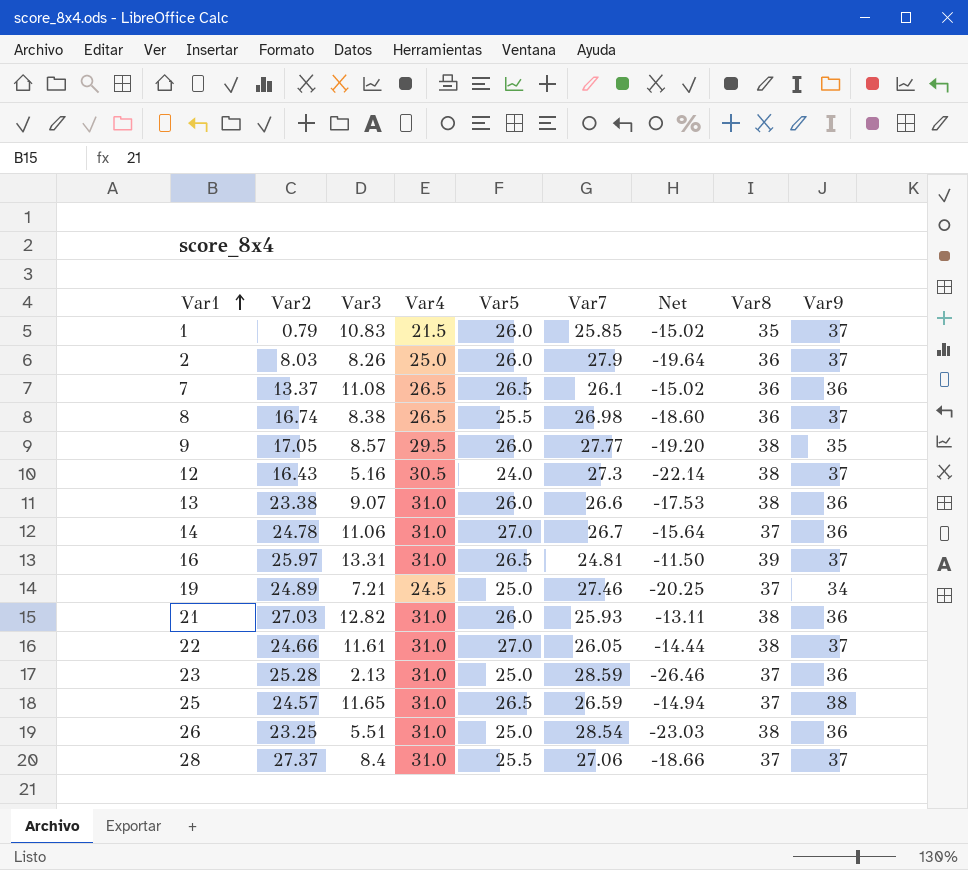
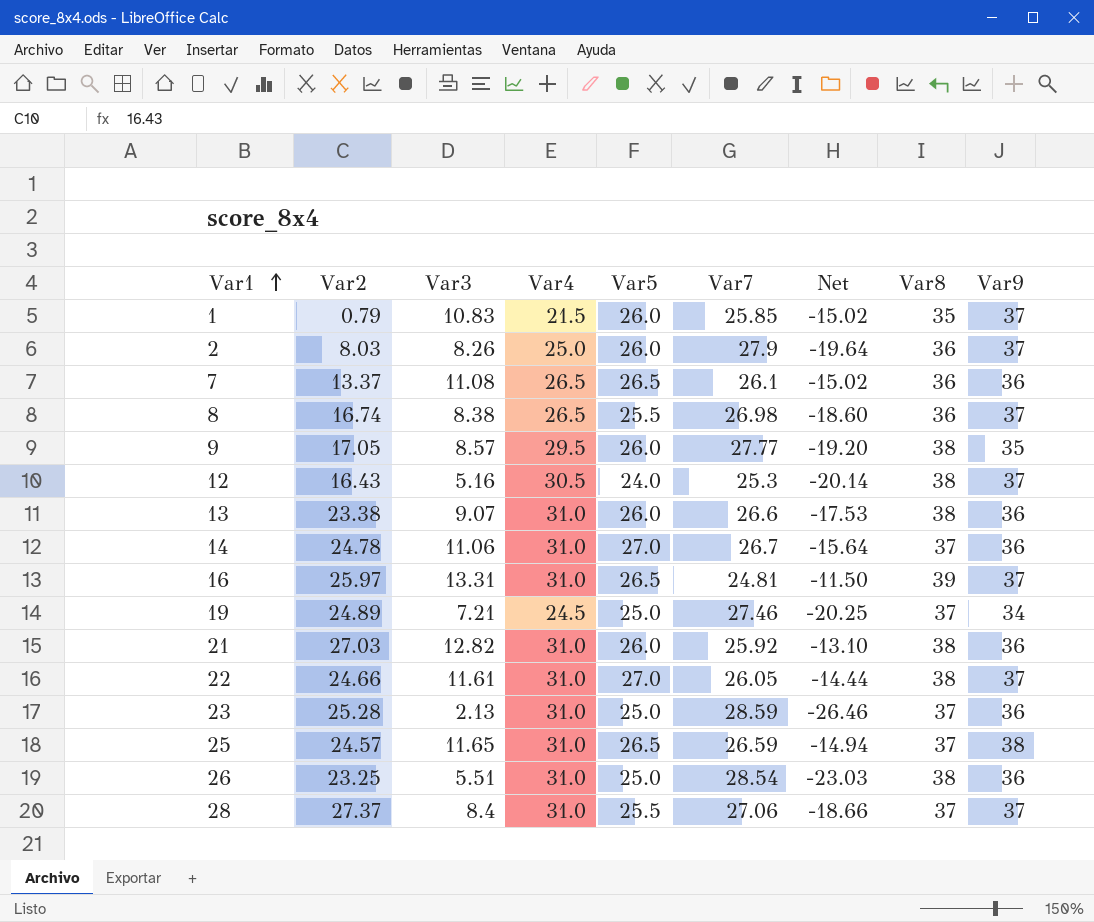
12 | Var7: 27.3 -> 25.3
12 | Net: -22.14 -> -20.14
21 | Var7: 25.93 -> 25.92
21 | Net: -13.11 -> -13.10

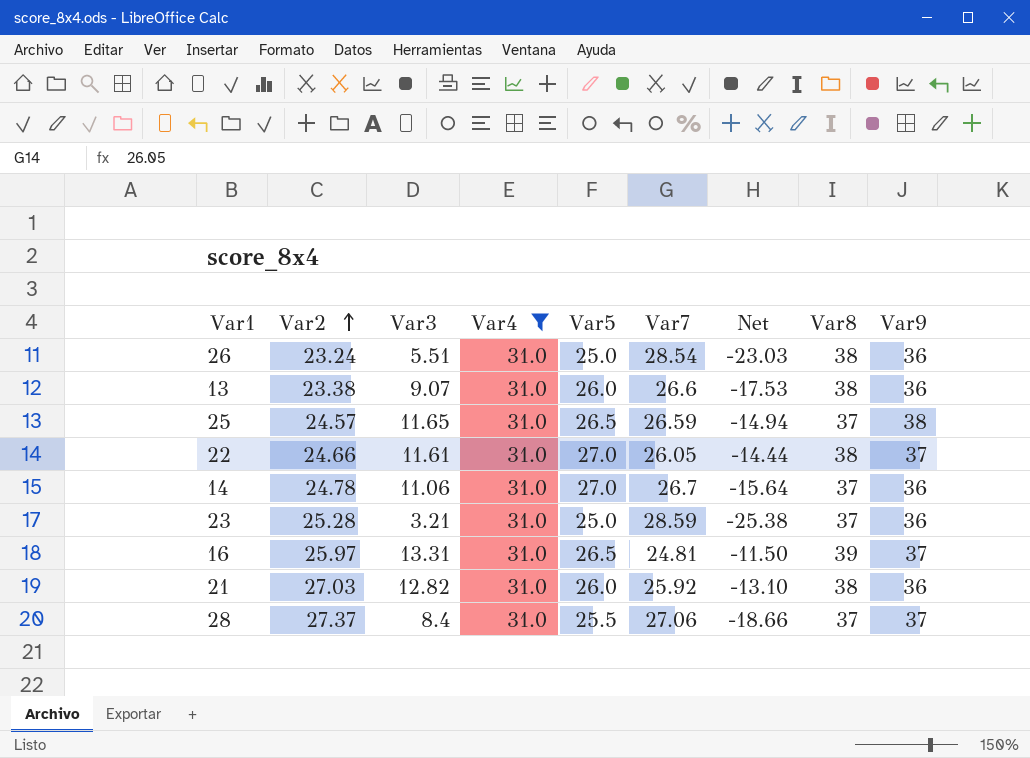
filter: none -> Var4 = 31.0
row order: Var1 ascending -> Var2 ascending
26 | Var2: 23.25 -> 23.24
23 | Var3: 2.13 -> 3.21
23 | Net: -26.46 -> -25.38

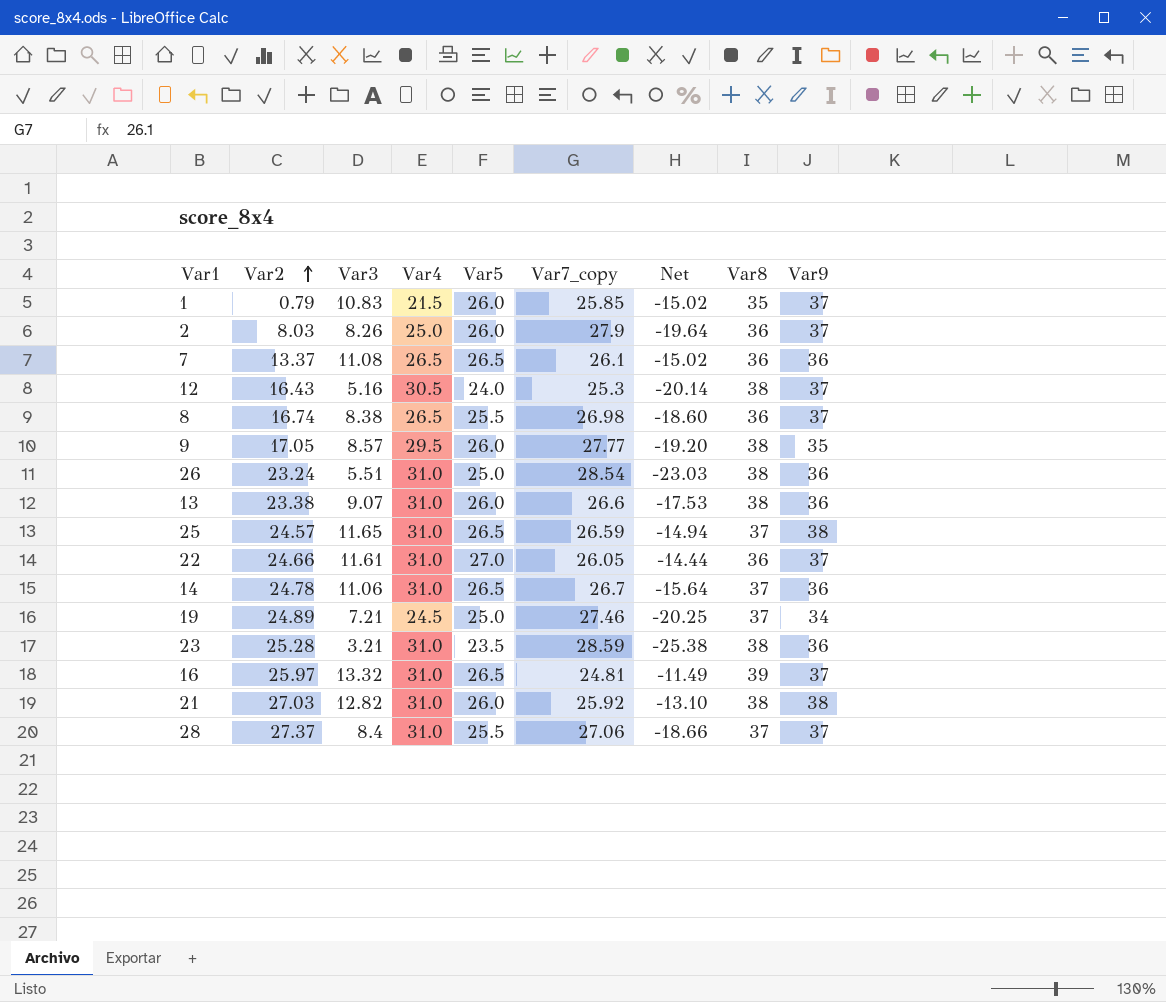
filter: Var4 = 31.0 -> none
column name: Var7 -> Var7_copy
22 | Var8: 38 -> 36
14 | Var5: 27.0 -> 26.5
23 | Var5: 25.0 -> 23.5
23 | Var8: 37 -> 38
16 | Var3: 13.31 -> 13.32
16 | Net: -11.50 -> -11.49
21 | Var9: 36 -> 38

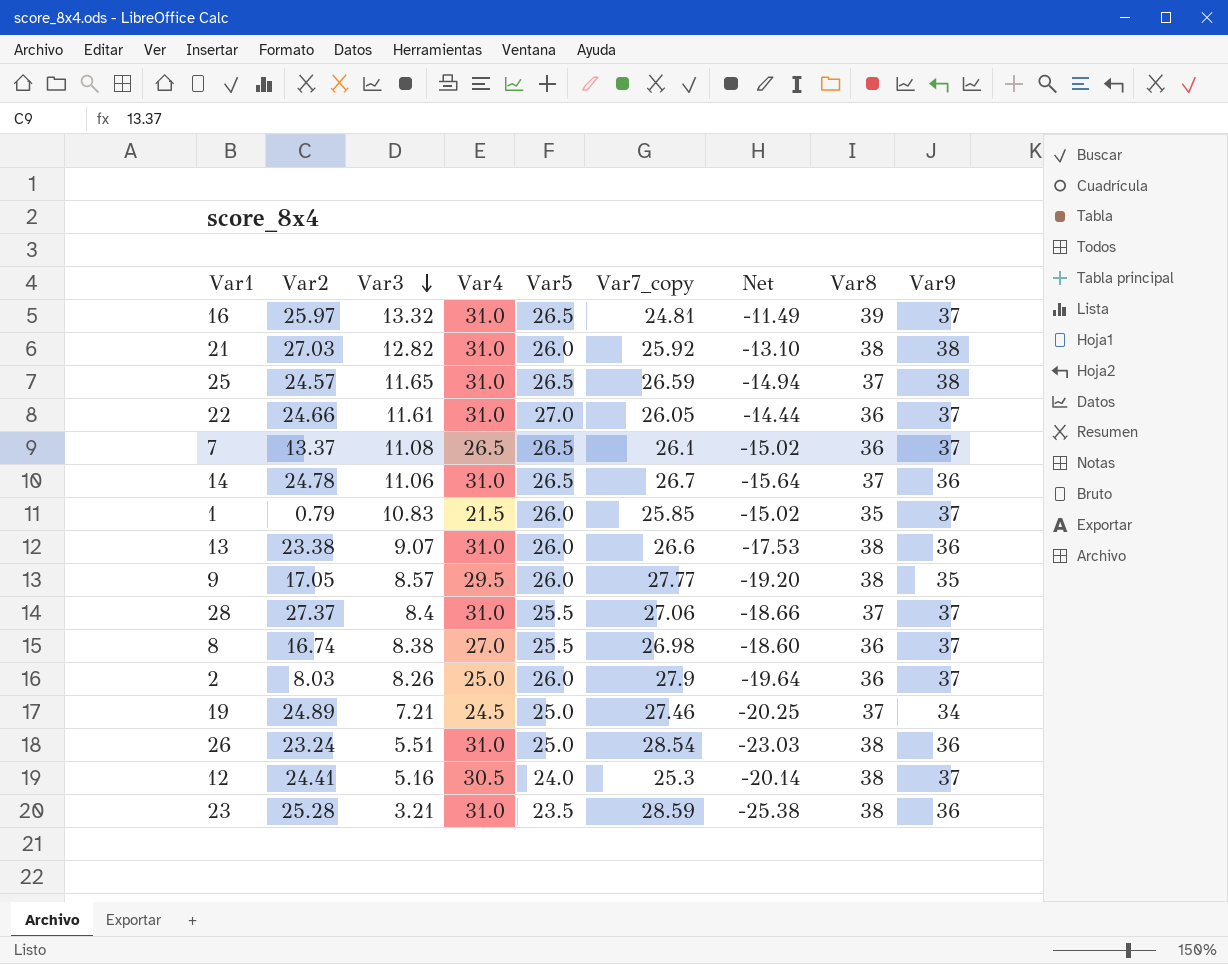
row order: Var2 ascending -> Var3 descending
7 | Var9: 36 -> 37
8 | Var4: 26.5 -> 27.0
12 | Var2: 16.43 -> 24.41

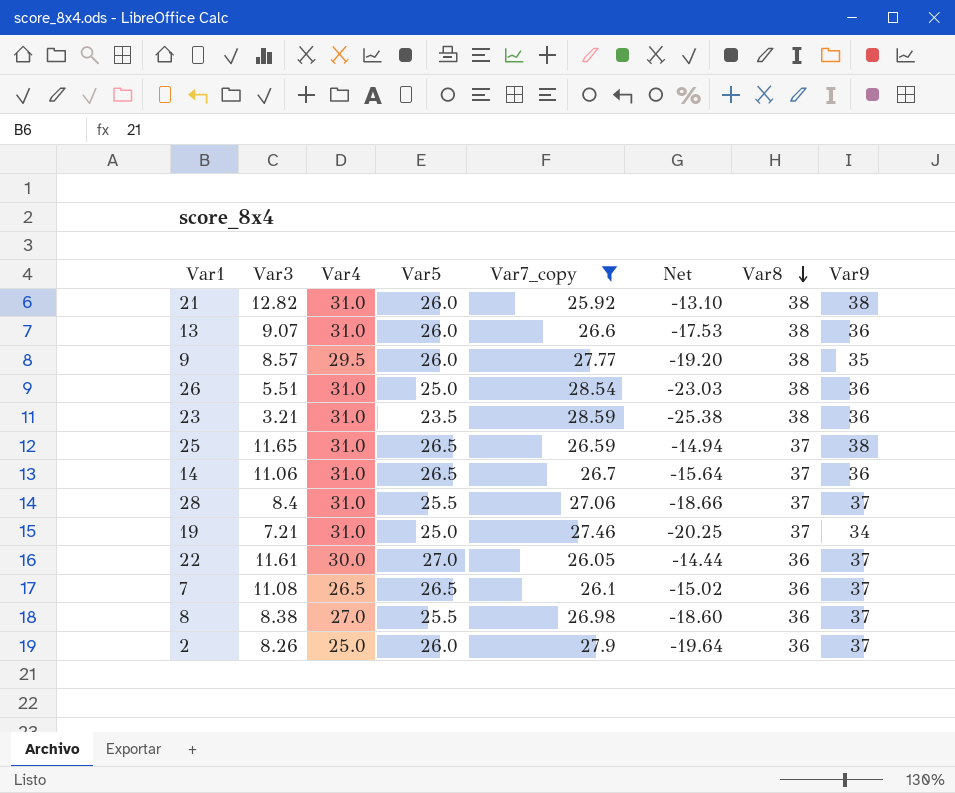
filter: none -> Var7_copy >= 25.92
row order: Var3 descending -> Var8 descending
column Var2 | position: 2 -> none
19 | Var4: 24.5 -> 31.0
22 | Var4: 31.0 -> 30.0

